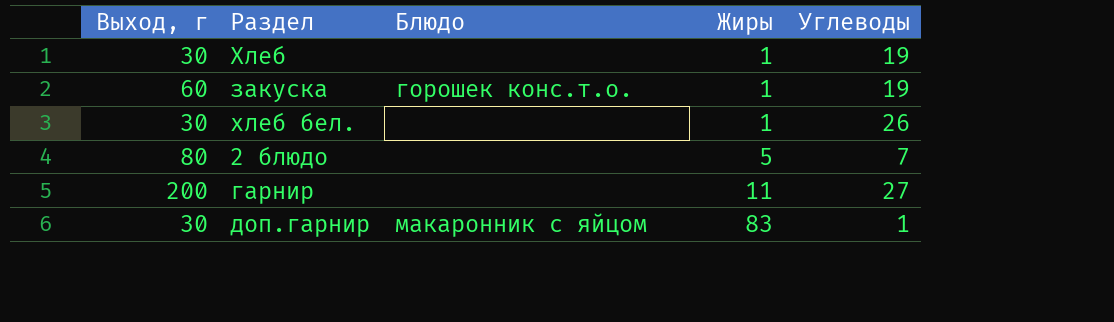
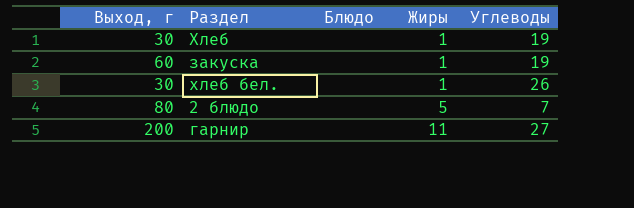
row доп.гарнир: 30 | макаронник с яйцом | 83 | 1 -> none
закуска | Блюдо: горошек конс.т.о. -> none

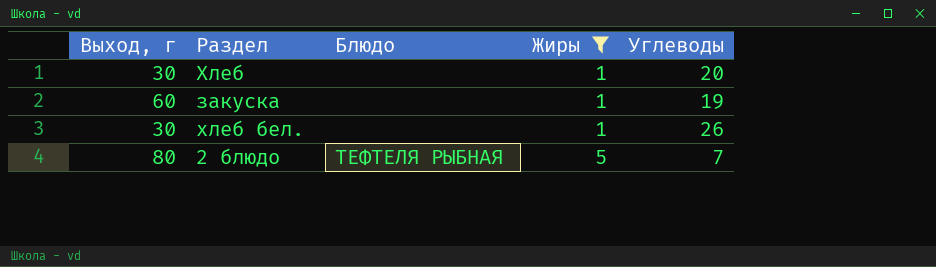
filter: none -> Жиры != 11
Хлеб | Углеводы: 19 -> 20
2 блюдо | Блюдо: none -> ТЕФТЕЛЯ РЫБНАЯ

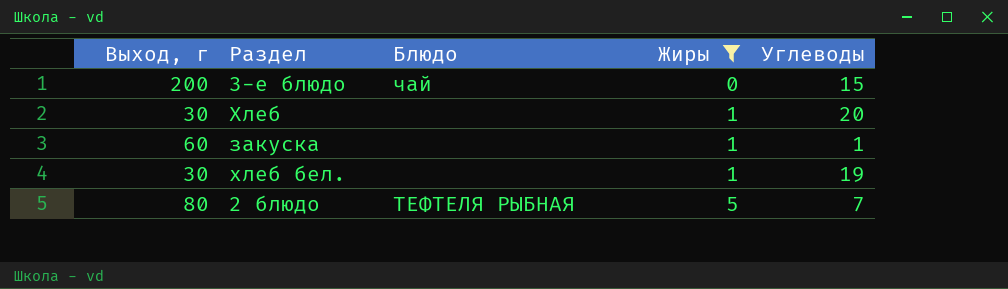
row 3-е блюдо: none -> 200 | чай | 0 | 15
закуска | Углеводы: 19 -> 1
хлеб бел. | Углеводы: 26 -> 19

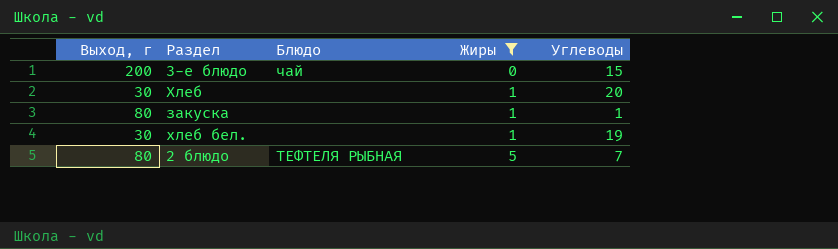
закуска | Выход, г: 60 -> 80

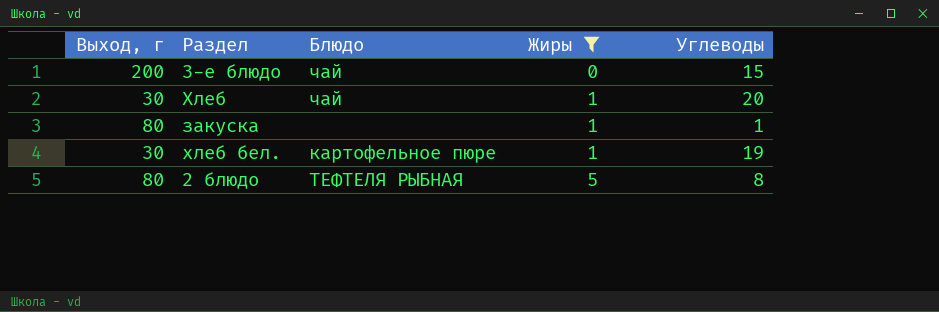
Хлеб | Блюдо: none -> чай
хлеб бел. | Блюдо: none -> картофельное пюре
2 блюдо | Углеводы: 7 -> 8

